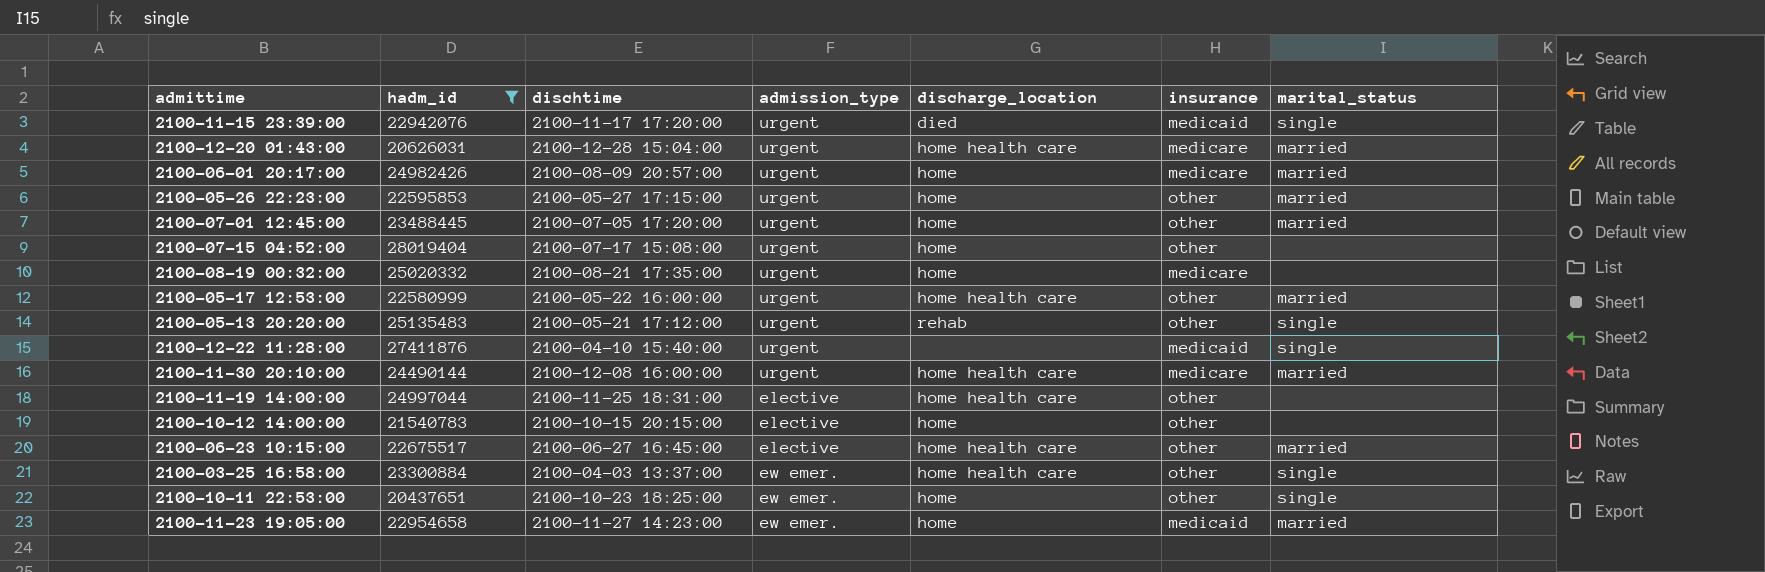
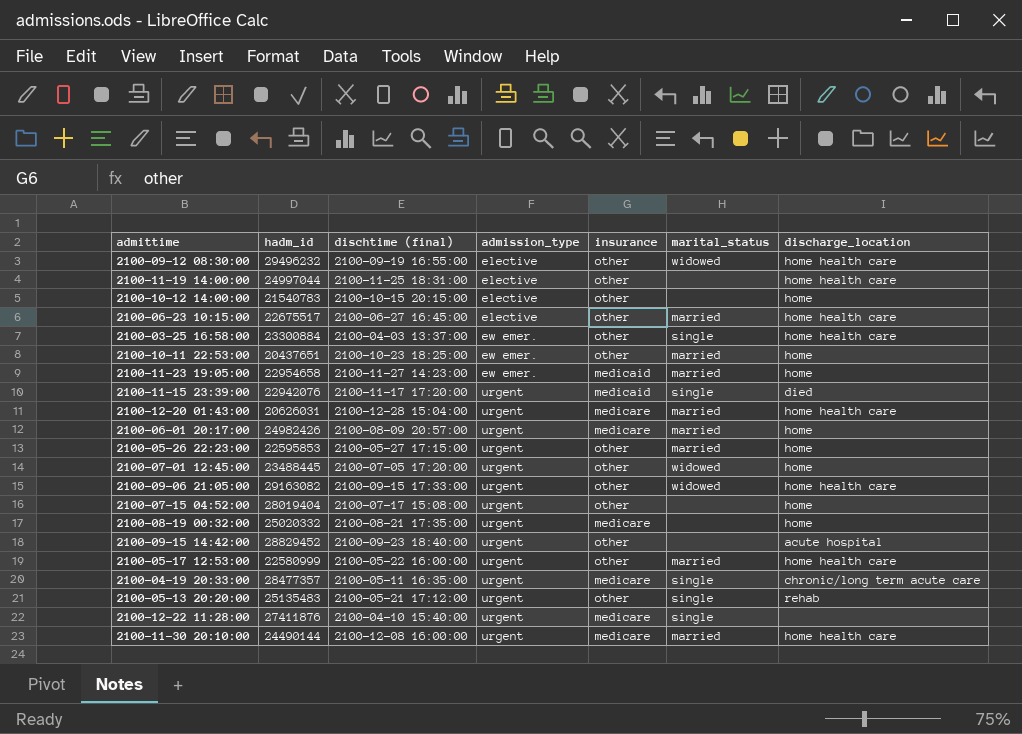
filter: hadm_id <= 28019404 -> none
row order: none -> admission_type ascending
column name: dischtime -> dischtime (final)
column discharge_location | position: 5 -> 7
2100-10-11 22:53:00 | marital_status: single -> married
2100-07-01 12:45:00 | marital_status: married -> widowed
2100-12-22 11:28:00 | insurance: medicaid -> medicare

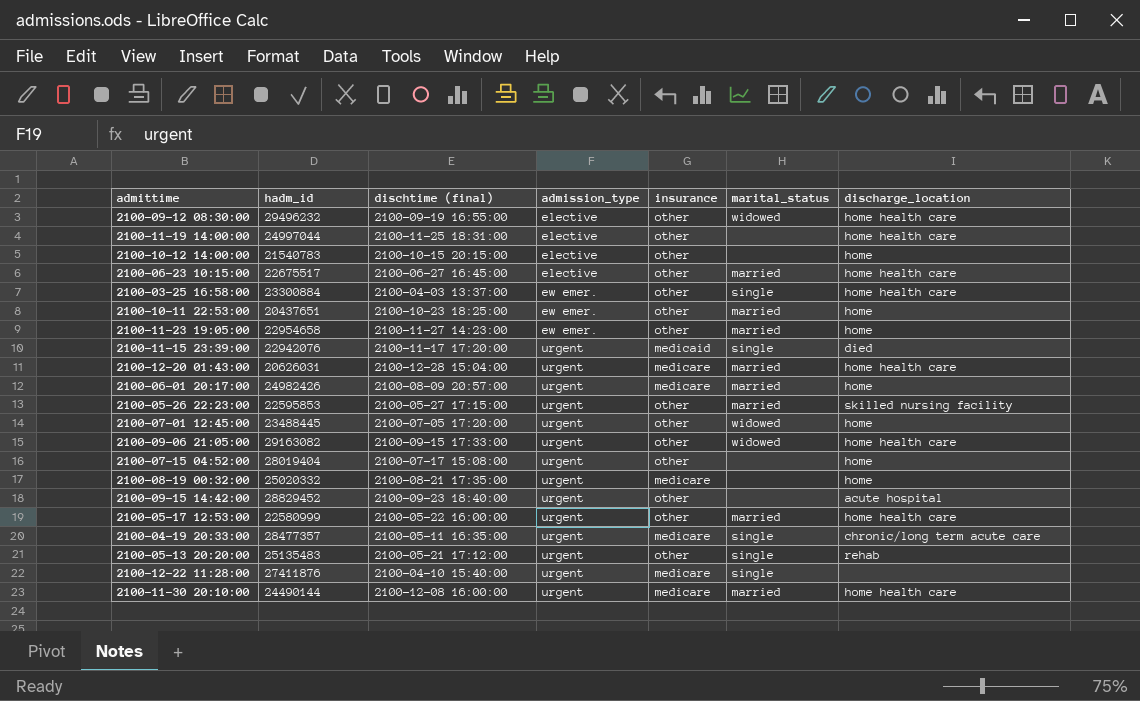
2100-11-23 19:05:00 | insurance: medicaid -> other
2100-05-26 22:23:00 | discharge_location: home -> skilled nursing facility

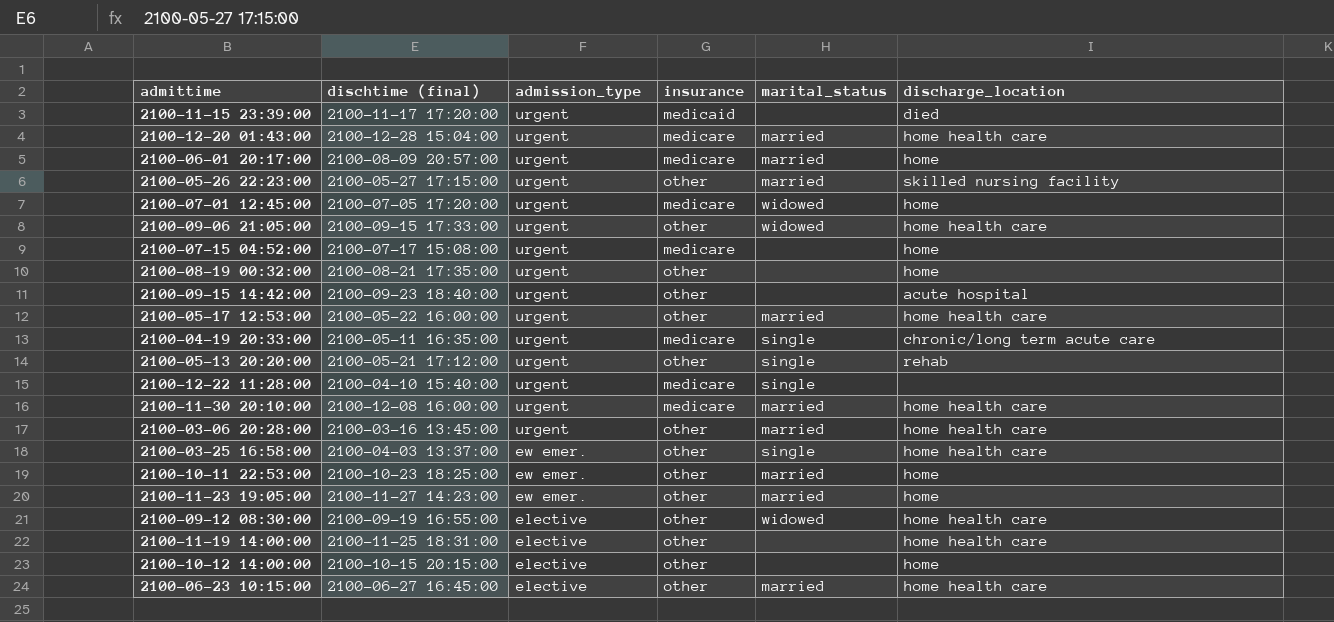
row order: admission_type ascending -> admission_type descending
column hadm_id | position: 2 -> none
2100-11-15 23:39:00 | marital_status: single -> none
2100-07-01 12:45:00 | insurance: other -> medicare
2100-07-15 04:52:00 | insurance: other -> medicare
2100-08-19 00:32:00 | insurance: medicare -> other
row 2100-03-06 20:28:00: none -> 2100-03-16 13:45:00 | urgent | other | married | home health care

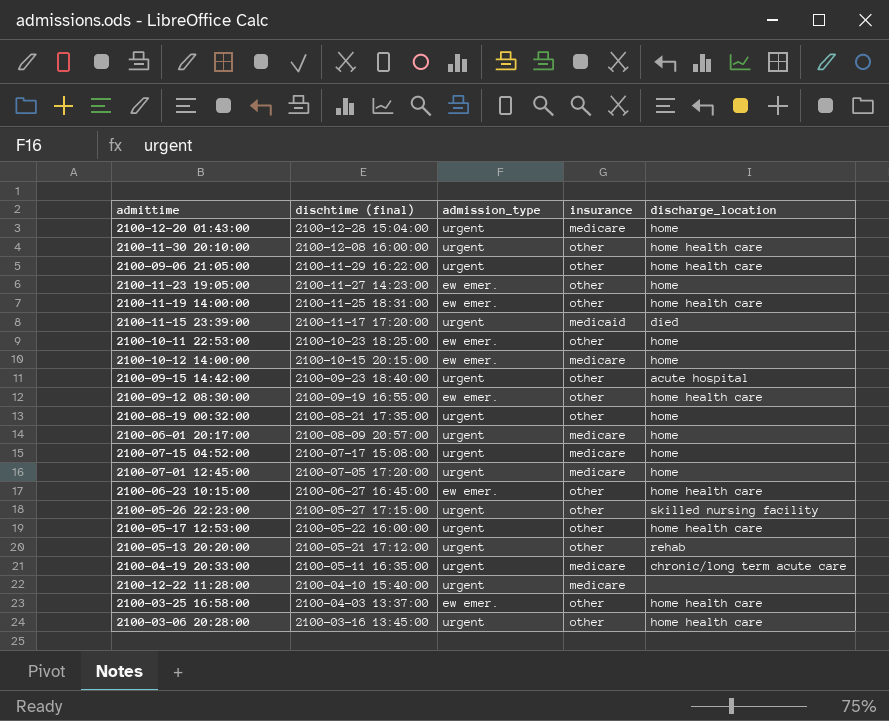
row order: admission_type descending -> dischtime (final) descending
column marital_status | position: 5 -> none
2100-12-20 01:43:00 | discharge_location: home health care -> home
2100-11-30 20:10:00 | insurance: medicare -> other
2100-09-06 21:05:00 | dischtime (final): 2100-09-15 17:33:00 -> 2100-11-29 16:22:00
2100-11-19 14:00:00 | admission_type: elective -> ew emer.
2100-10-12 14:00:00 | admission_type: elective -> ew emer.
2100-10-12 14:00:00 | insurance: other -> medicare
2100-09-12 08:30:00 | admission_type: elective -> ew emer.
2100-06-23 10:15:00 | admission_type: elective -> ew emer.

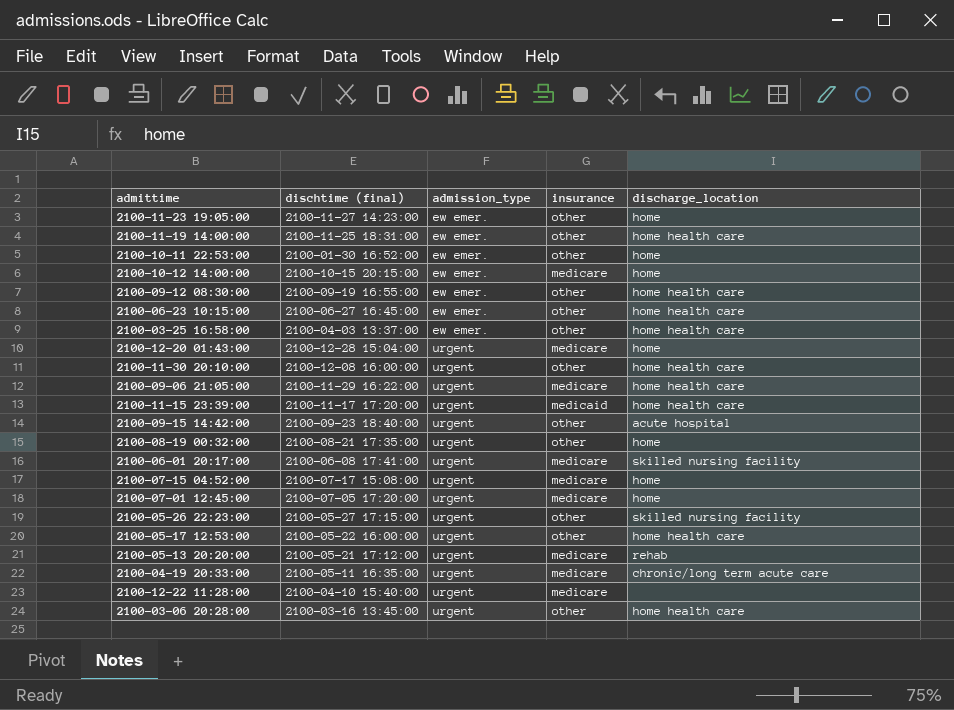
row order: dischtime (final) descending -> admission_type ascending
2100-10-11 22:53:00 | dischtime (final): 2100-10-23 18:25:00 -> 2100-01-30 16:52:00
2100-09-06 21:05:00 | insurance: other -> medicare
2100-11-15 23:39:00 | discharge_location: died -> home health care
2100-06-01 20:17:00 | dischtime (final): 2100-08-09 20:57:00 -> 2100-06-08 17:41:00
2100-06-01 20:17:00 | discharge_location: home -> skilled nursing facility
2100-05-13 20:20:00 | insurance: other -> medicare

